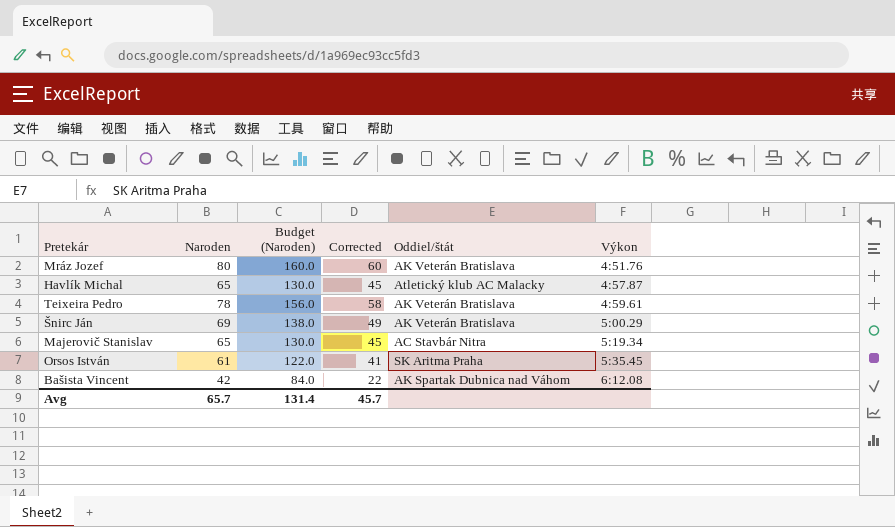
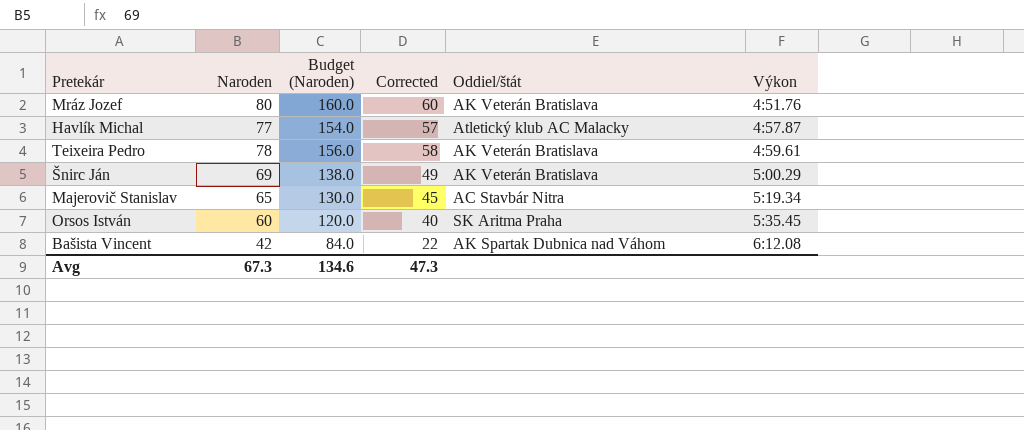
Havlík Michal | Naroden: 65 -> 77
Havlík Michal | Budget (Naroden): 130.0 -> 154.0
Havlík Michal | Corrected: 45 -> 57
Orsos István | Naroden: 61 -> 60
Orsos István | Budget (Naroden): 122.0 -> 120.0
Orsos István | Corrected: 41 -> 40
Avg | Naroden: 65.7 -> 67.3
Avg | Budget (Naroden): 131.4 -> 134.6
Avg | Corrected: 45.7 -> 47.3

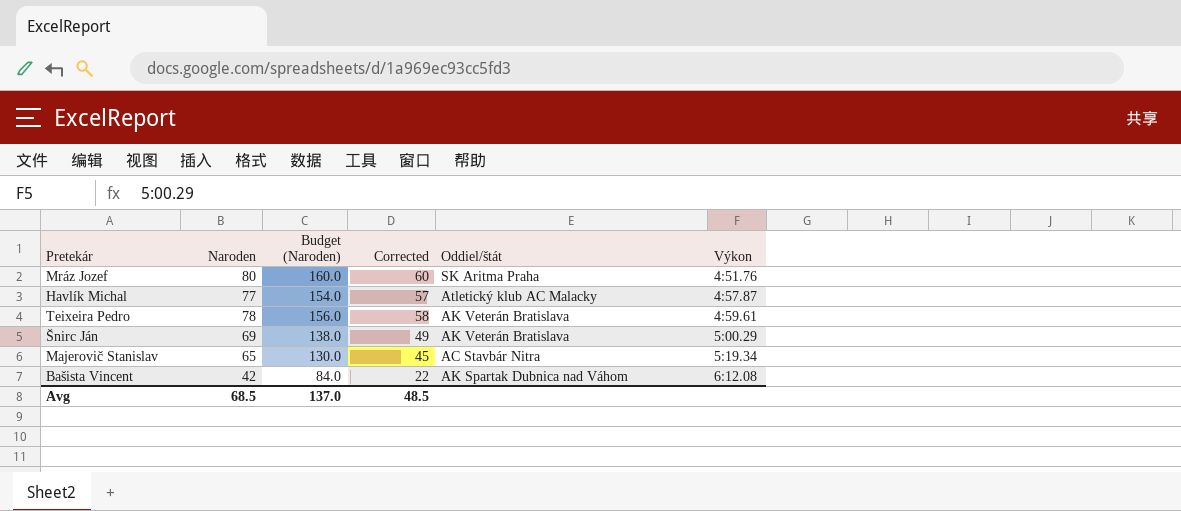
row Orsos István: 60 | 120.0 | 40 | SK Aritma Praha | 5:35.45 -> none
Mráz Jozef | Oddiel/štát: AK Veterán Bratislava -> SK Aritma Praha
Avg | Naroden: 67.3 -> 68.5
Avg | Budget (Naroden): 134.6 -> 137.0
Avg | Corrected: 47.3 -> 48.5

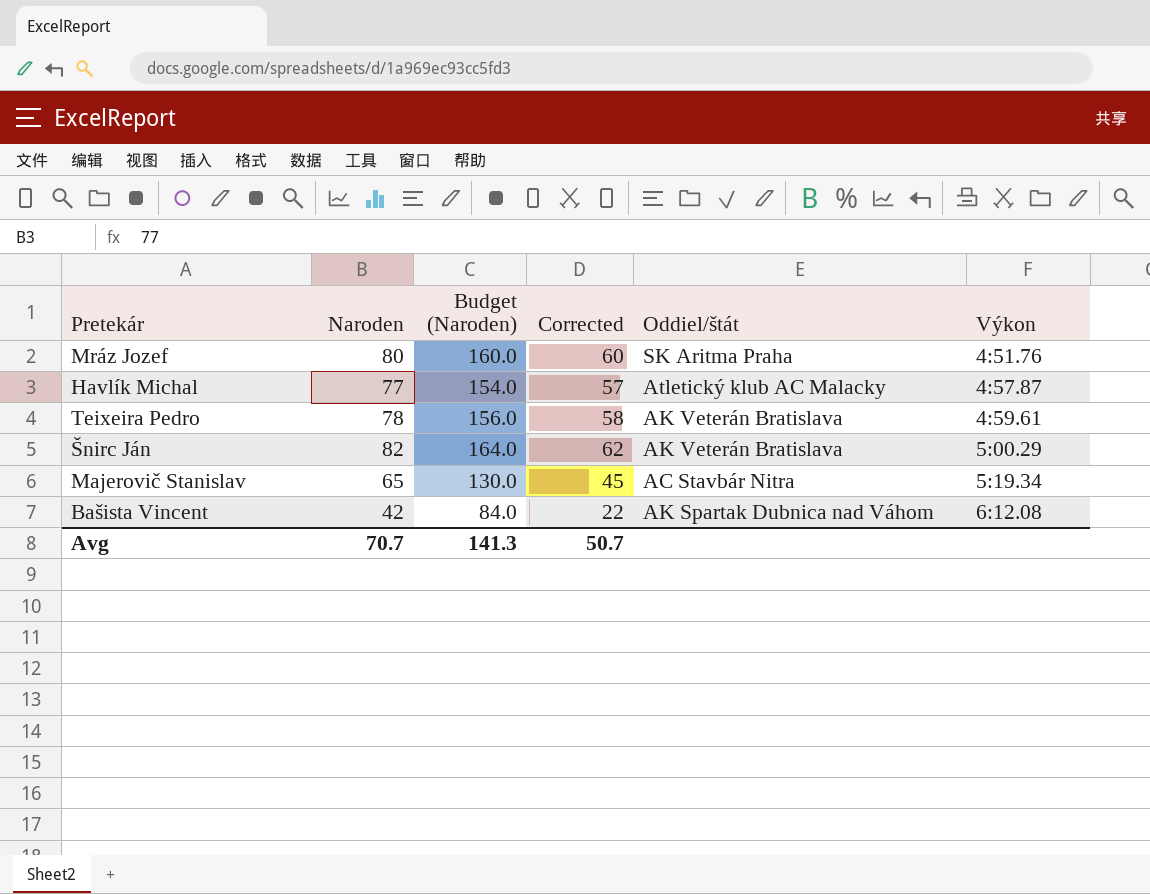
Šnirc Ján | Naroden: 69 -> 82
Šnirc Ján | Budget (Naroden): 138.0 -> 164.0
Šnirc Ján | Corrected: 49 -> 62
Avg | Naroden: 68.5 -> 70.7
Avg | Budget (Naroden): 137.0 -> 141.3
Avg | Corrected: 48.5 -> 50.7

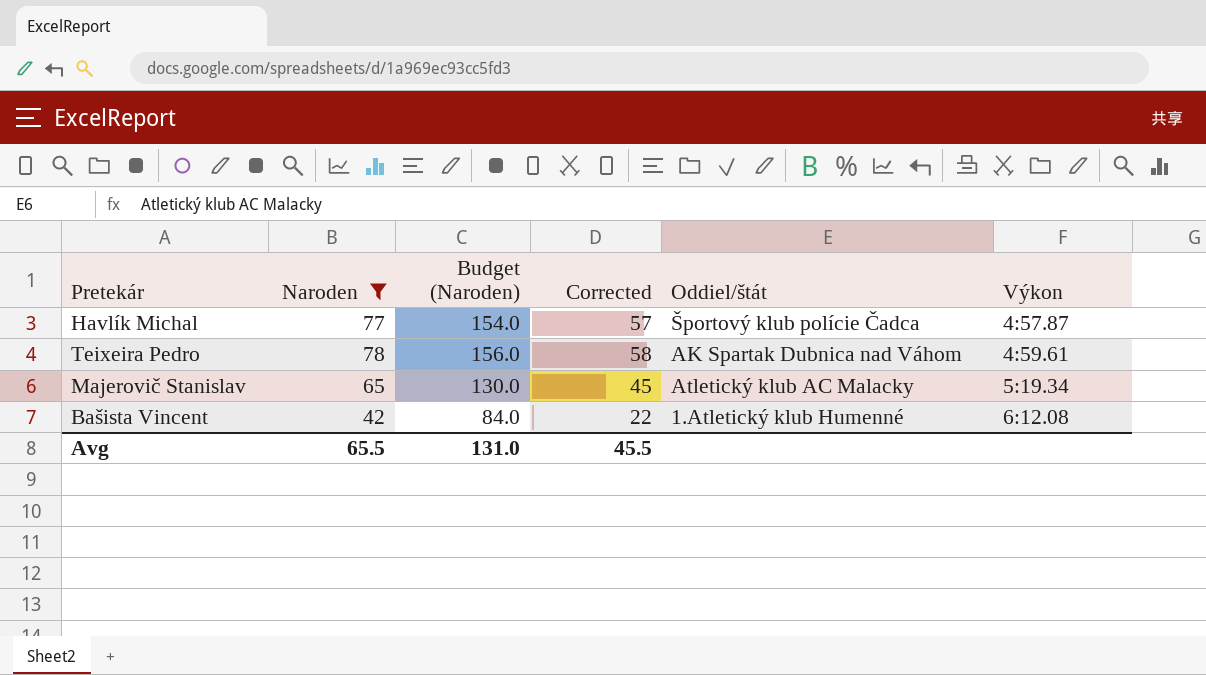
filter: none -> Naroden <= 78
Havlík Michal | Oddiel/štát: Atletický klub AC Malacky -> Športový klub polície Čadca
Teixeira Pedro | Oddiel/štát: AK Veterán Bratislava -> AK Spartak Dubnica nad Váhom
Majerovič Stanislav | Oddiel/štát: AC Stavbár Nitra -> Atletický klub AC Malacky
Bašista Vincent | Oddiel/štát: AK Spartak Dubnica nad Váhom -> 1.Atletický klub Humenné
Avg | Naroden: 70.7 -> 65.5
Avg | Budget (Naroden): 141.3 -> 131.0
Avg | Corrected: 50.7 -> 45.5

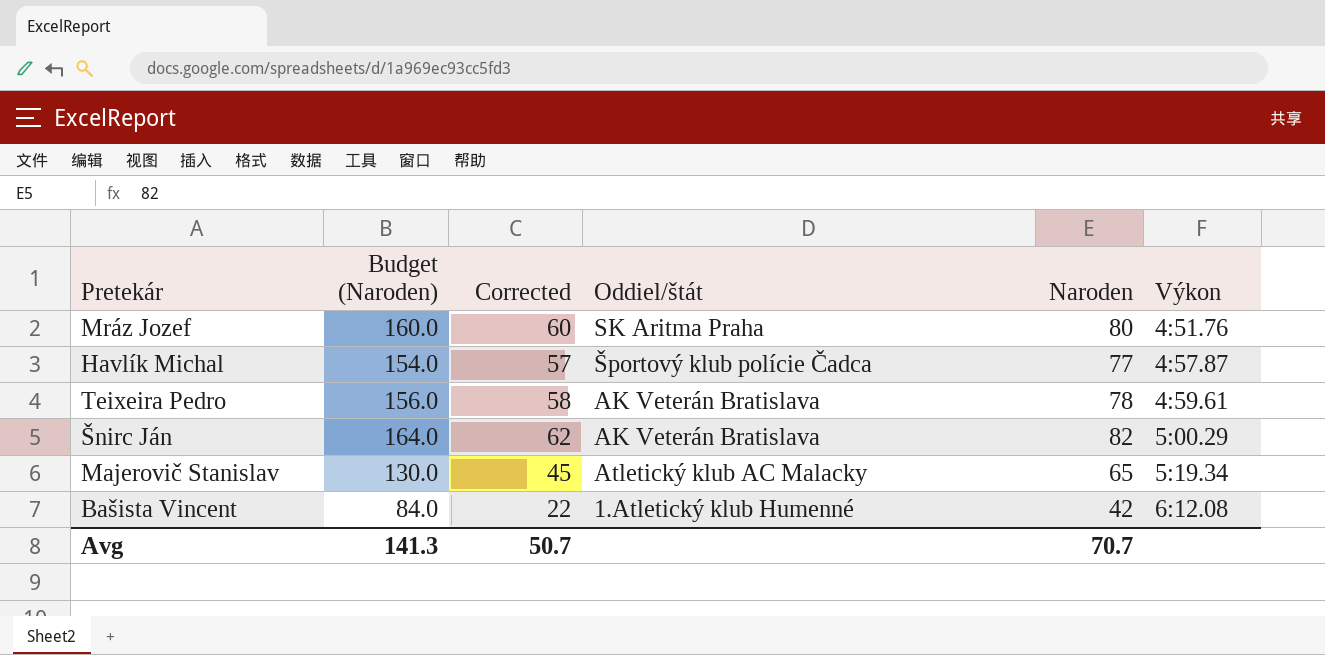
filter: Naroden <= 78 -> none
column Naroden | position: 2 -> 5
Teixeira Pedro | Oddiel/štát: AK Spartak Dubnica nad Váhom -> AK Veterán Bratislava
Avg | Budget (Naroden): 131.0 -> 141.3
Avg | Corrected: 45.5 -> 50.7
Avg | Naroden: 65.5 -> 70.7

